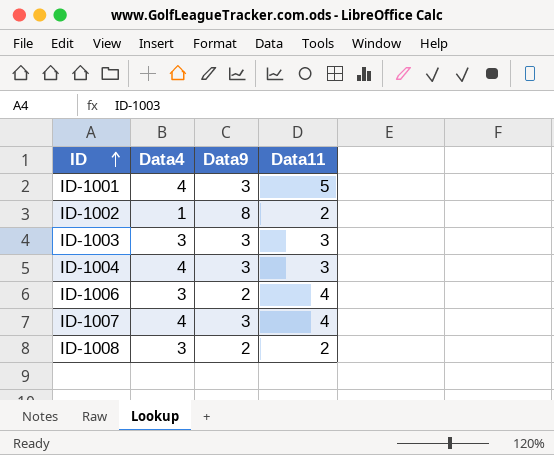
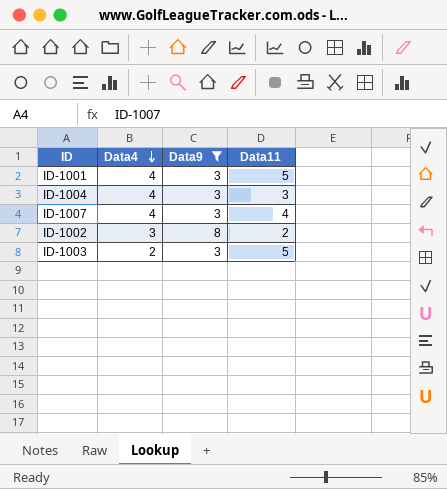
filter: none -> Data9 != 2
row order: ID ascending -> Data4 descending
ID-1002 | Data4: 1 -> 3
ID-1003 | Data4: 3 -> 2
ID-1003 | Data11: 3 -> 5

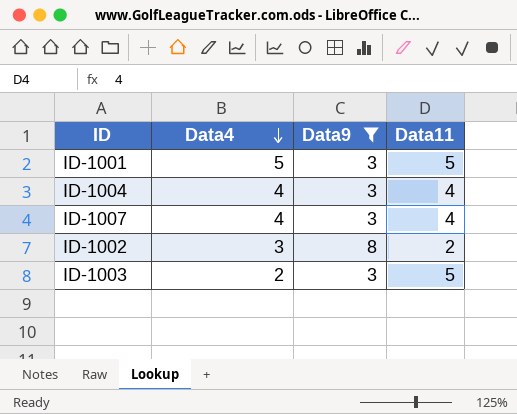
ID-1001 | Data4: 4 -> 5
ID-1004 | Data11: 3 -> 4

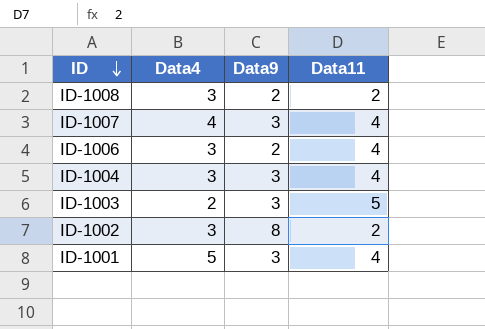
filter: Data9 != 2 -> none
row order: Data4 descending -> ID descending
ID-1004 | Data4: 4 -> 3
ID-1001 | Data11: 5 -> 4

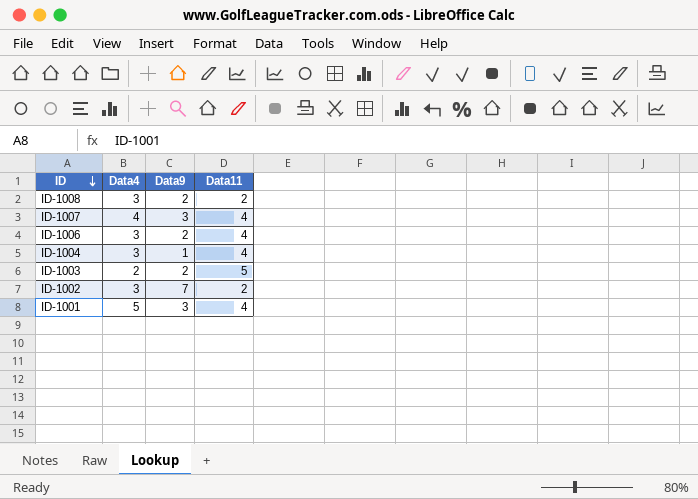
ID-1004 | Data9: 3 -> 1
ID-1003 | Data9: 3 -> 2
ID-1002 | Data9: 8 -> 7

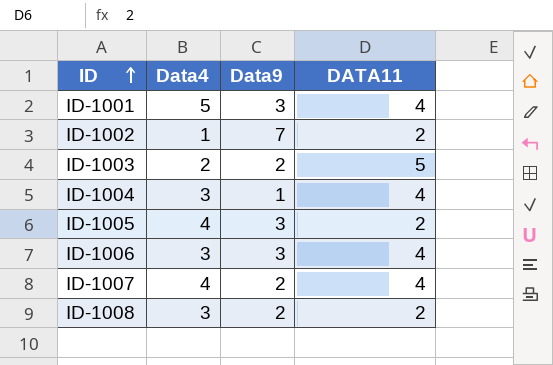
row order: ID descending -> ID ascending
column name: Data11 -> DATA11
ID-1002 | Data4: 3 -> 1
row ID-1005: none -> 4 | 3 | 2
ID-1006 | Data9: 2 -> 3
ID-1007 | Data9: 3 -> 2

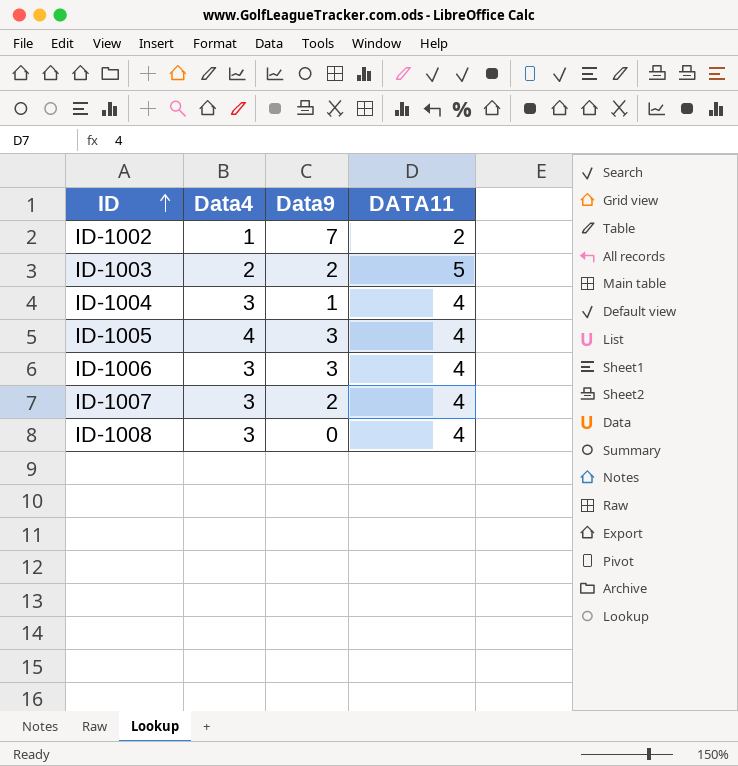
row ID-1001: 5 | 3 | 4 -> none
ID-1005 | DATA11: 2 -> 4
ID-1007 | Data4: 4 -> 3
ID-1008 | Data9: 2 -> 0
ID-1008 | DATA11: 2 -> 4

